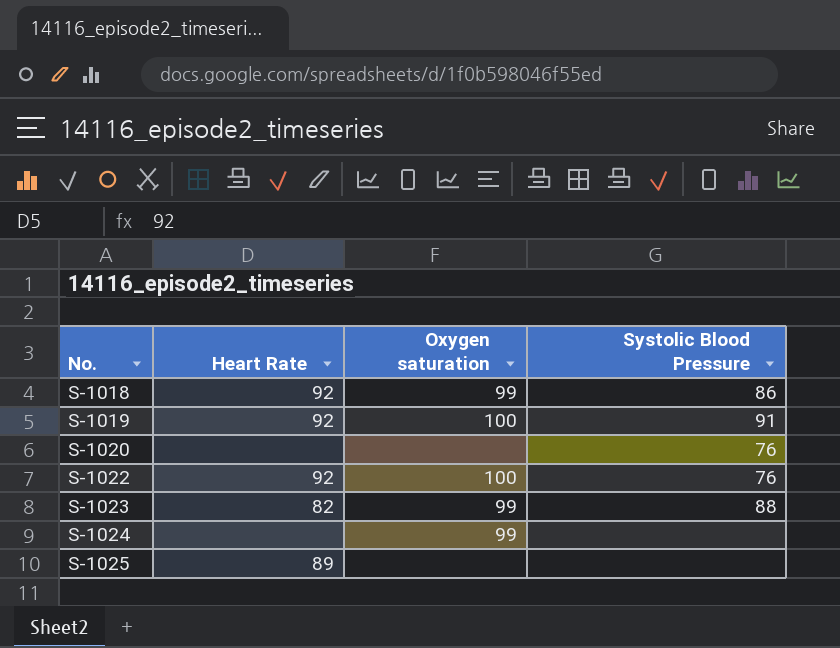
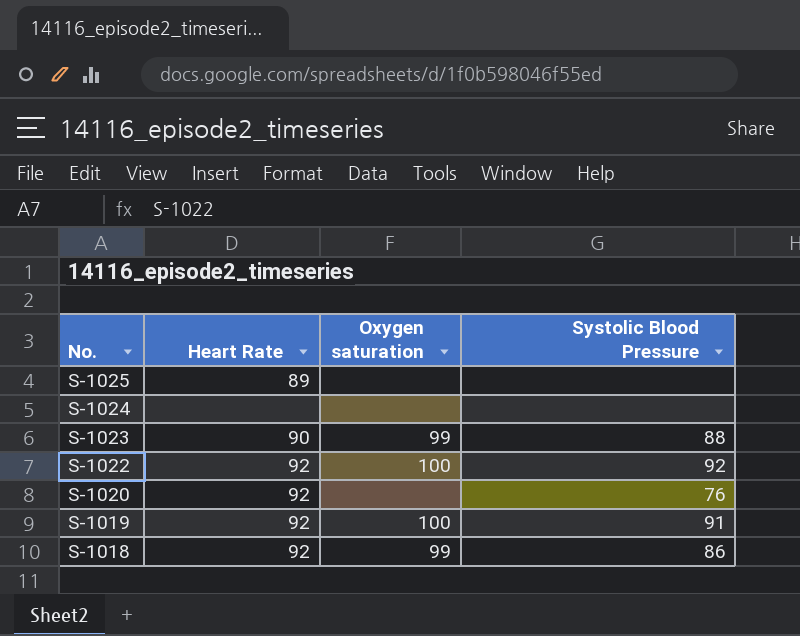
row order: No. ascending -> No. descending
S-1024 | Oxygen saturation: 99 -> none
S-1023 | Heart Rate: 82 -> 90
S-1022 | Systolic Blood Pressure: 76 -> 92
S-1020 | Heart Rate: none -> 92

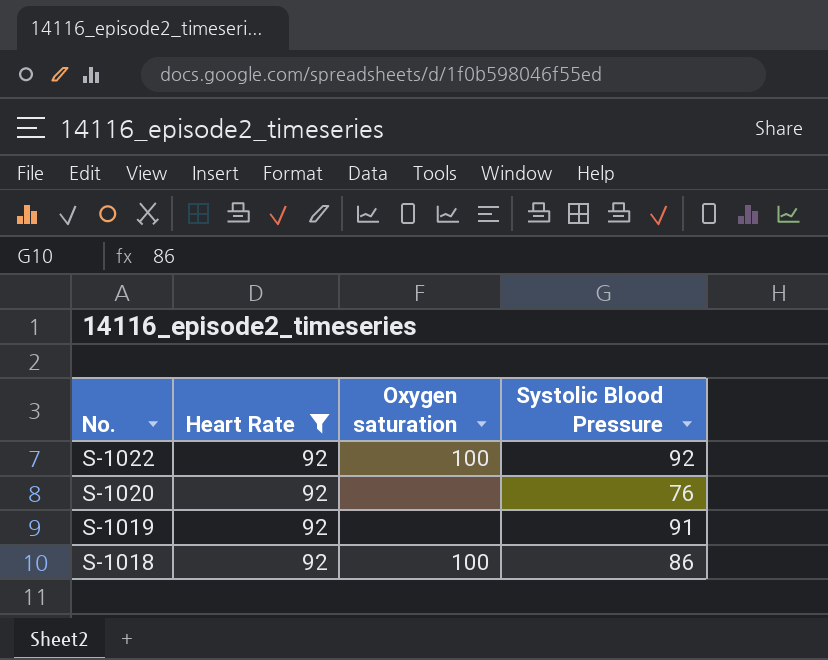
filter: none -> Heart Rate = 92
S-1019 | Oxygen saturation: 100 -> none
S-1018 | Oxygen saturation: 99 -> 100

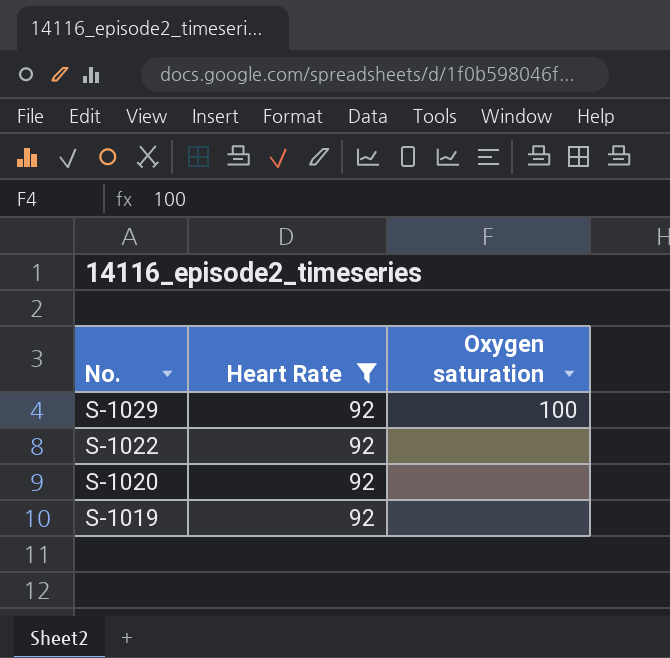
column Systolic Blood Pressure | position: 4 -> none
row S-1018: 92 | 100 | 86 -> none
row S-1029: none -> 92 | 100
S-1022 | Oxygen saturation: 100 -> none

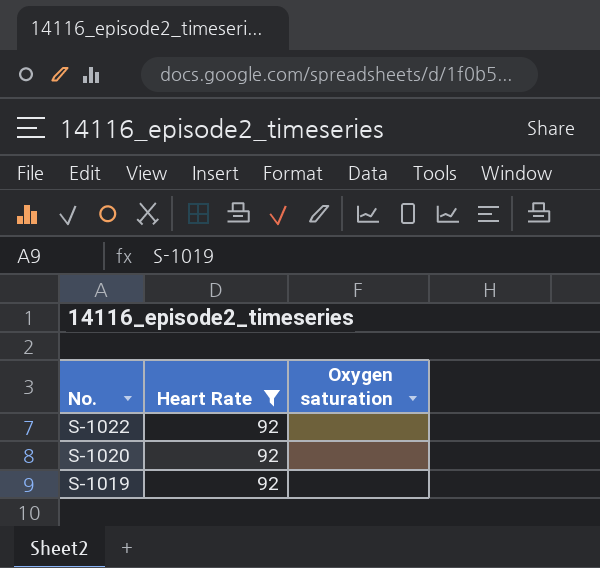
row S-1029: 92 | 100 -> none

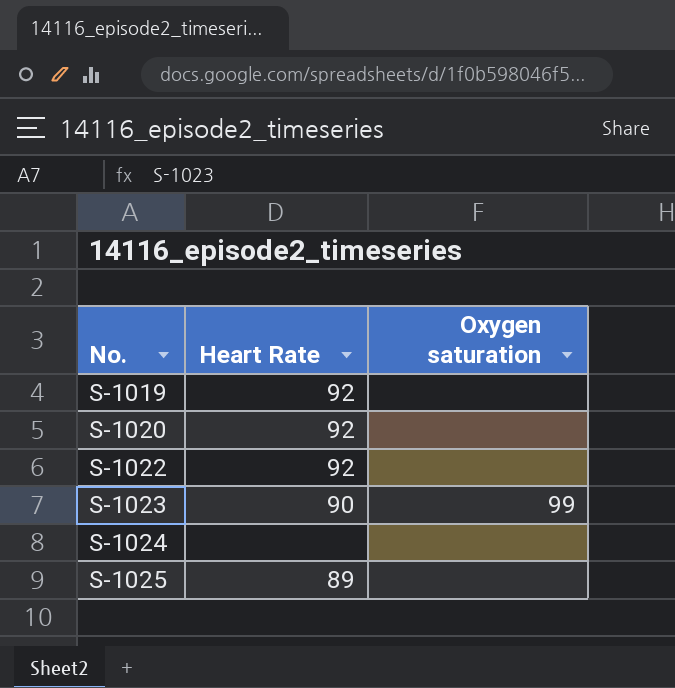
filter: Heart Rate = 92 -> none
row order: No. descending -> No. ascending

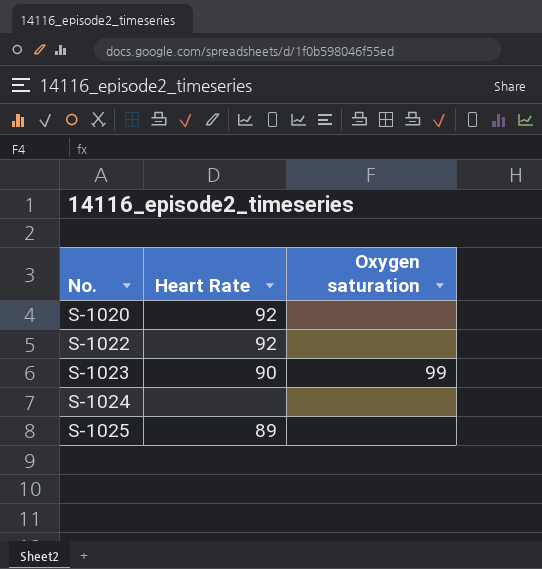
row S-1019: 92 | none -> none

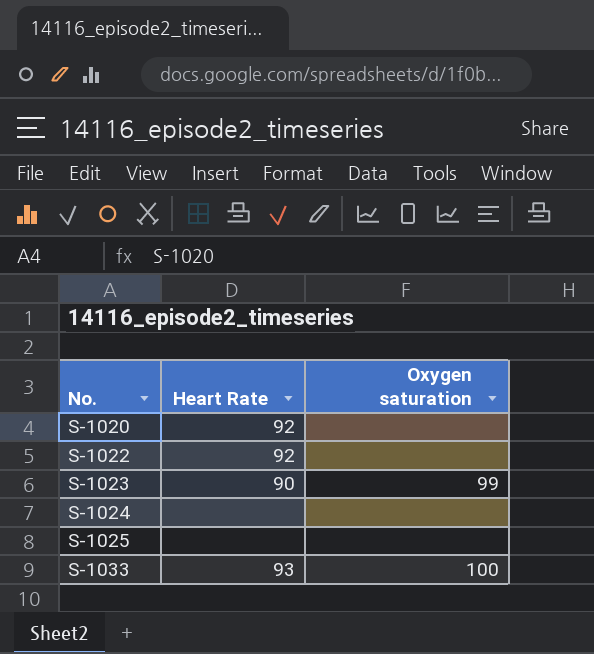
S-1025 | Heart Rate: 89 -> none
row S-1033: none -> 93 | 100

